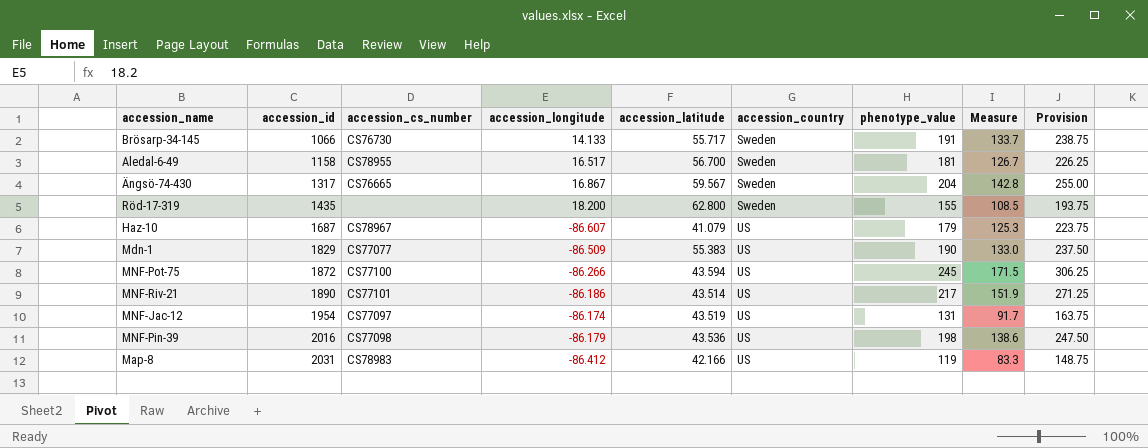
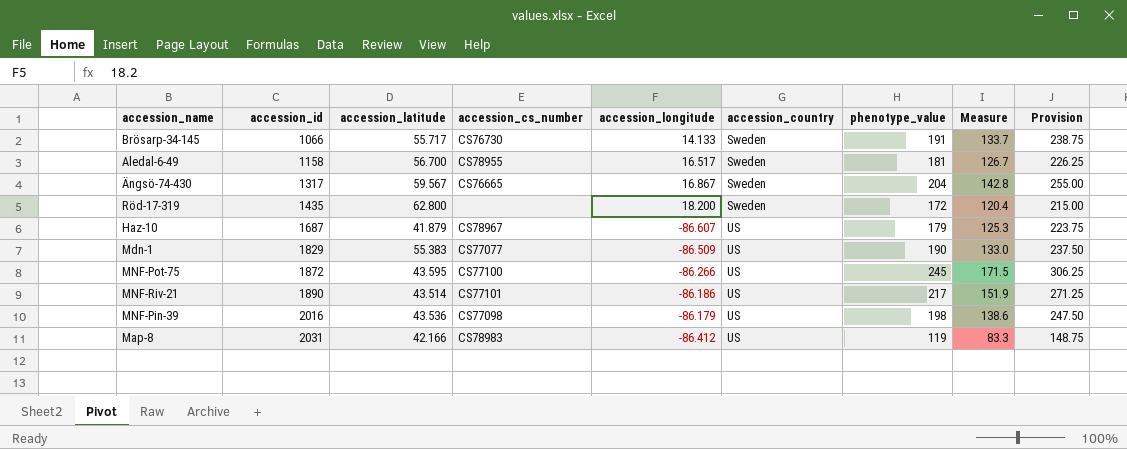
column accession_latitude | position: 5 -> 3
row MNF-Jac-12: 1954 | CS77097 | -86.174 | 43.519 | US | 131 | 91.7 | 163.75 -> none
Röd-17-319 | phenotype_value: 155 -> 172
Röd-17-319 | Measure: 108.5 -> 120.4
Röd-17-319 | Provision: 193.75 -> 215.00
Haz-10 | accession_latitude: 41.079 -> 41.879
MNF-Pot-75 | accession_latitude: 43.594 -> 43.595

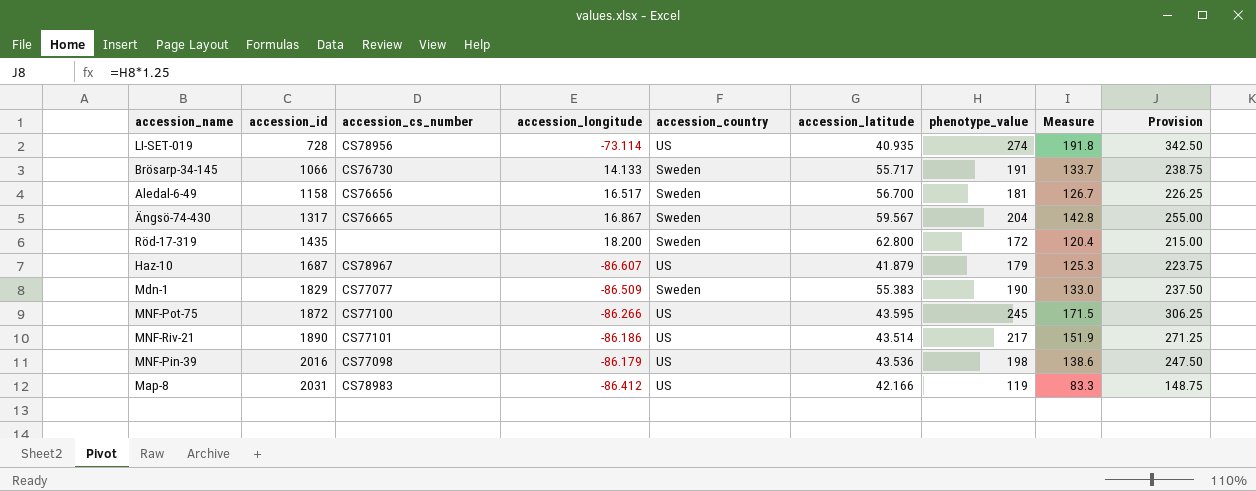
column accession_latitude | position: 3 -> 6
row LI-SET-019: none -> 728 | CS78956 | -73.114 | US | 40.935 | 274 | 191.8 | 342.50
Aledal-6-49 | accession_cs_number: CS78955 -> CS76656
Mdn-1 | accession_country: US -> Sweden

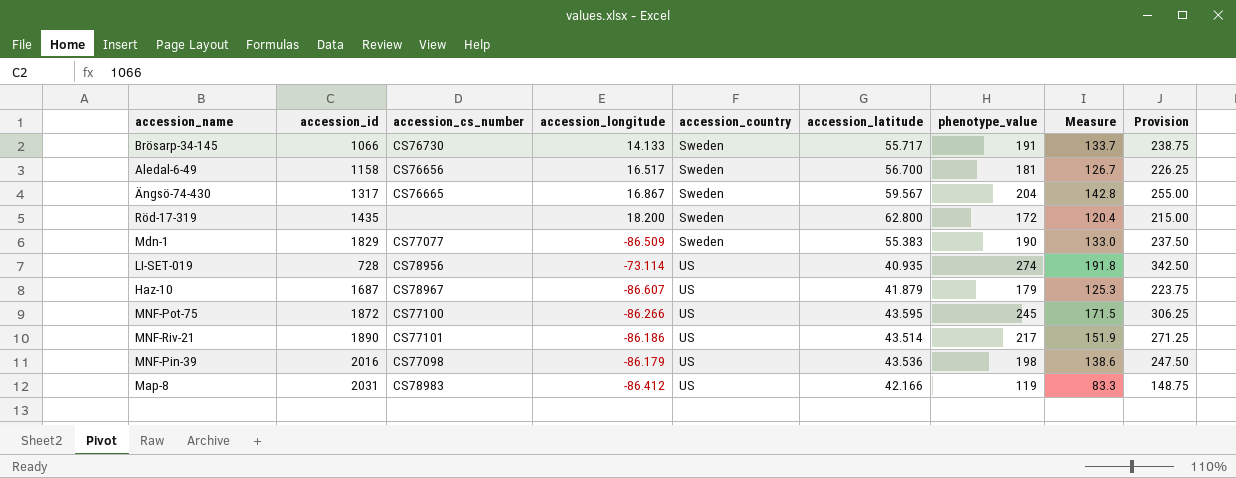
row order: accession_id ascending -> accession_country ascending

